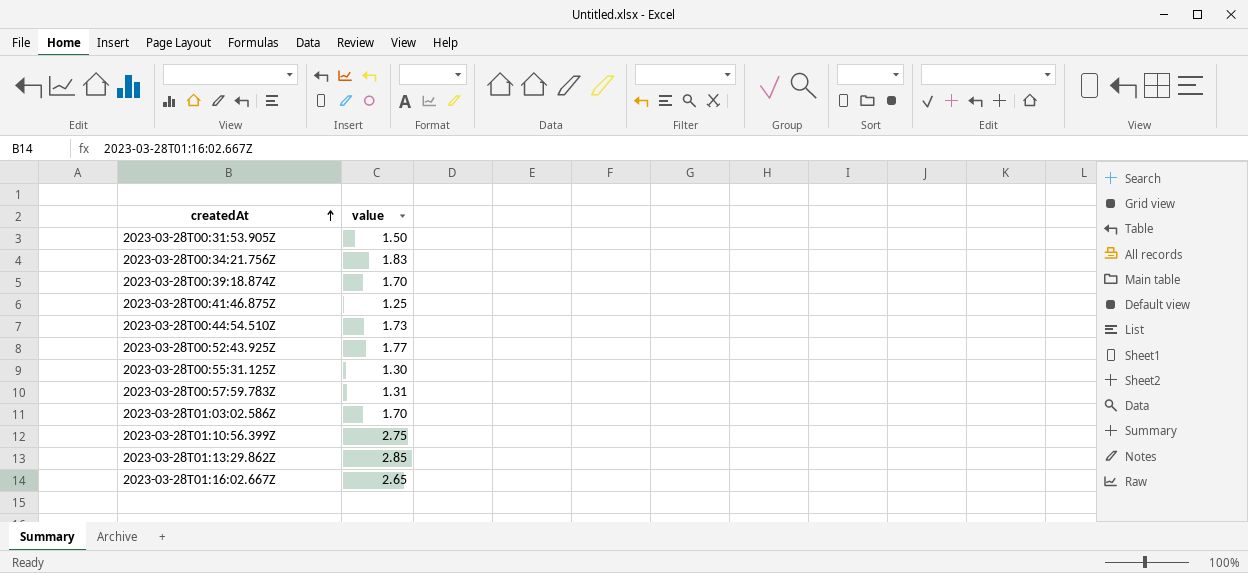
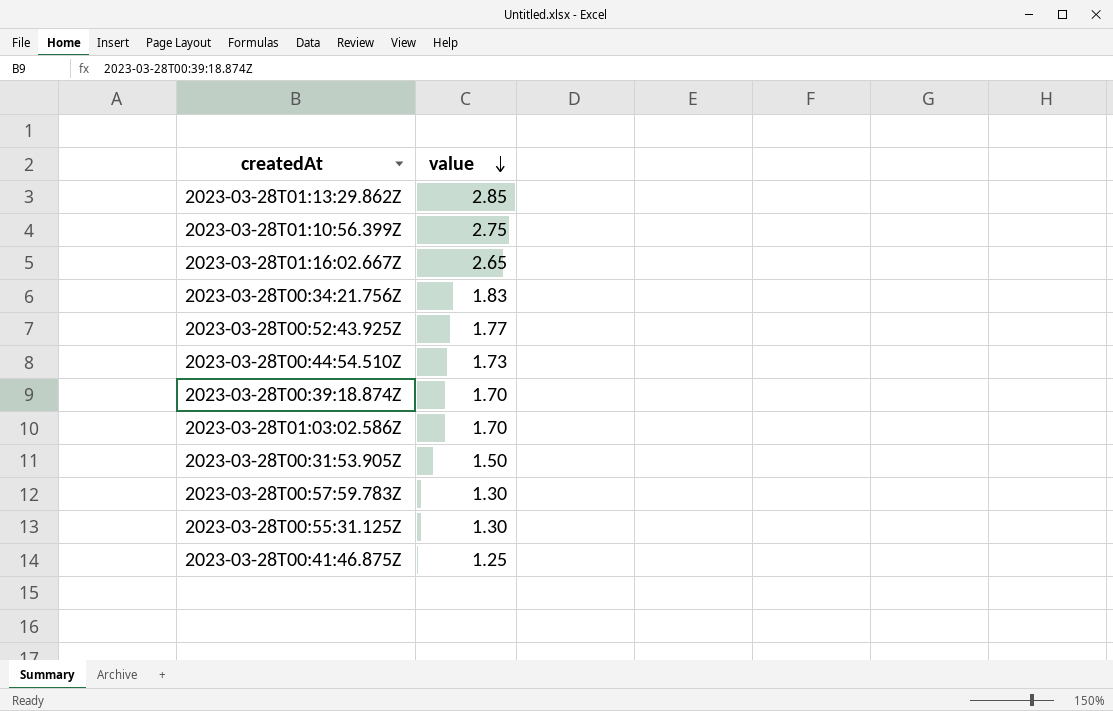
row order: createdAt ascending -> value descending
2023-03-28T00:57:59.783Z | value: 1.31 -> 1.30

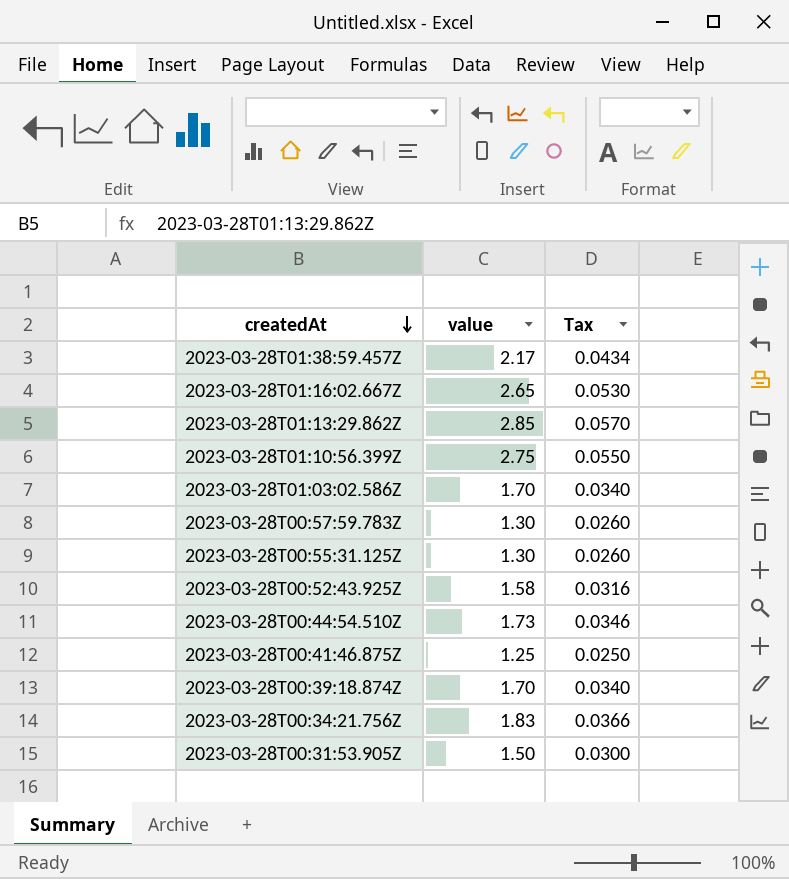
row order: value descending -> createdAt descending
column Tax | formula: none -> [value] * 0.02
row 2023-03-28T01:38:59.457Z: none -> 2.17 | 0.0434
2023-03-28T00:52:43.925Z | value: 1.77 -> 1.58

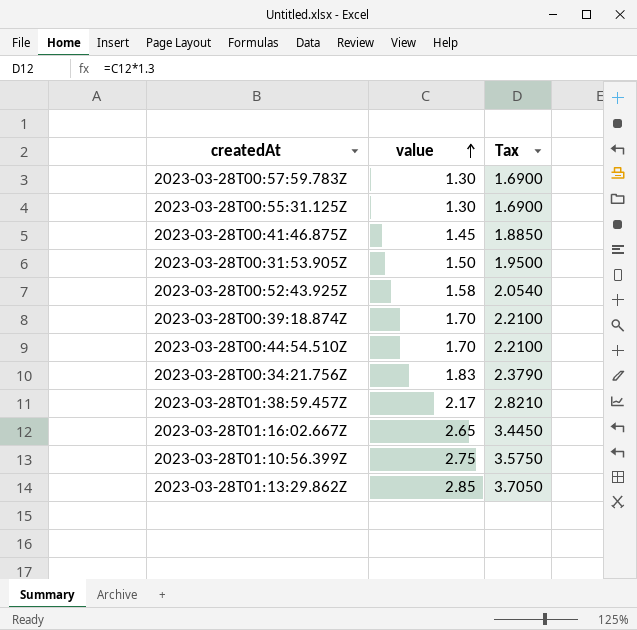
row order: createdAt descending -> value ascending
column Tax | formula: [value] * 0.02 -> [value] * 1.3
row 2023-03-28T01:03:02.586Z: 1.70 | 0.0340 -> none
2023-03-28T00:41:46.875Z | value: 1.25 -> 1.45
2023-03-28T00:44:54.510Z | value: 1.73 -> 1.70

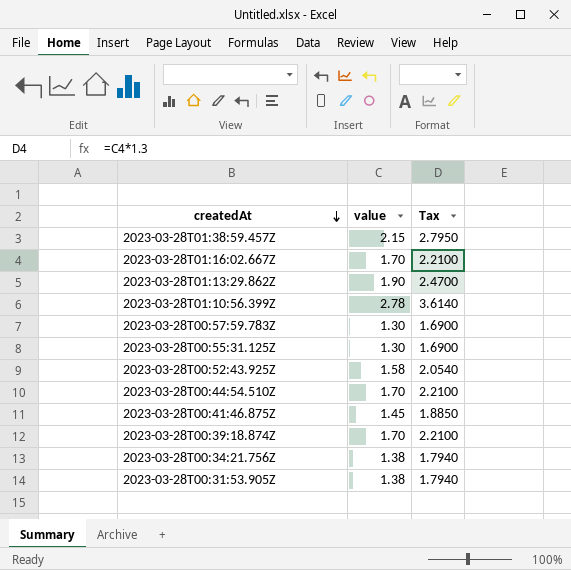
row order: value ascending -> createdAt descending
2023-03-28T01:38:59.457Z | value: 2.17 -> 2.15
2023-03-28T01:38:59.457Z | Tax: 2.8210 -> 2.7950
2023-03-28T01:16:02.667Z | value: 2.65 -> 1.70
2023-03-28T01:16:02.667Z | Tax: 3.4450 -> 2.2100
2023-03-28T01:13:29.862Z | value: 2.85 -> 1.90
2023-03-28T01:13:29.862Z | Tax: 3.7050 -> 2.4700
2023-03-28T01:10:56.399Z | value: 2.75 -> 2.78
2023-03-28T01:10:56.399Z | Tax: 3.5750 -> 3.6140
2023-03-28T00:34:21.756Z | value: 1.83 -> 1.38
2023-03-28T00:34:21.756Z | Tax: 2.3790 -> 1.7940
2023-03-28T00:31:53.905Z | value: 1.50 -> 1.38
2023-03-28T00:31:53.905Z | Tax: 1.9500 -> 1.7940

